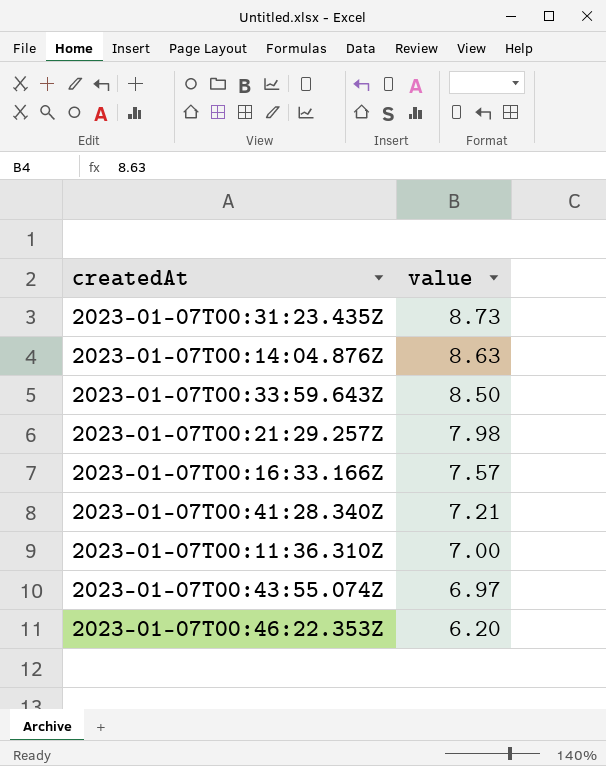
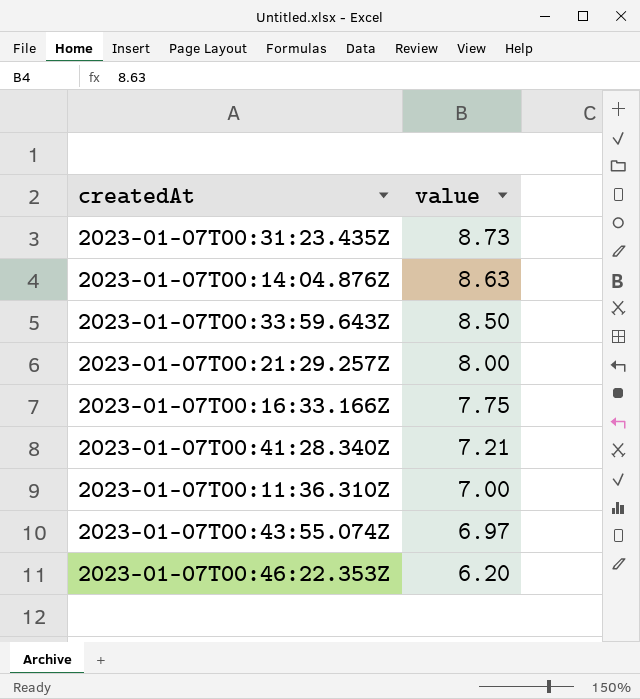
2023-01-07T00:21:29.257Z | value: 7.98 -> 8.00
2023-01-07T00:16:33.166Z | value: 7.57 -> 7.75

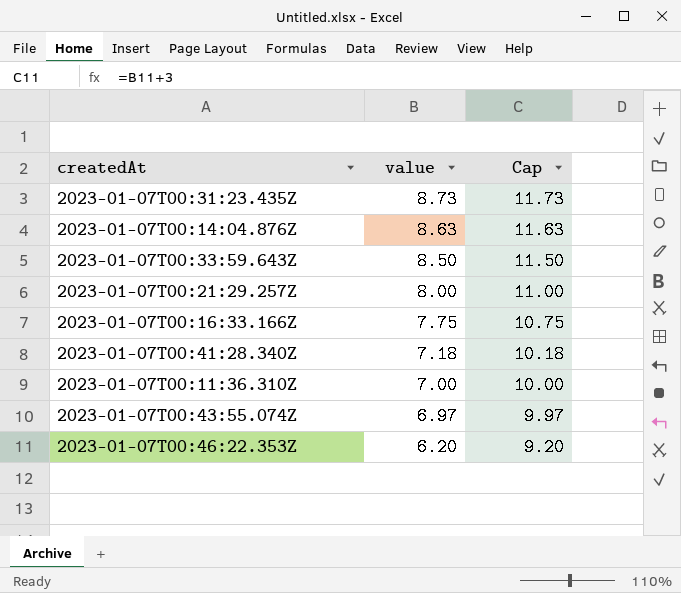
column Cap | formula: none -> [value] + 3
2023-01-07T00:41:28.340Z | value: 7.21 -> 7.18

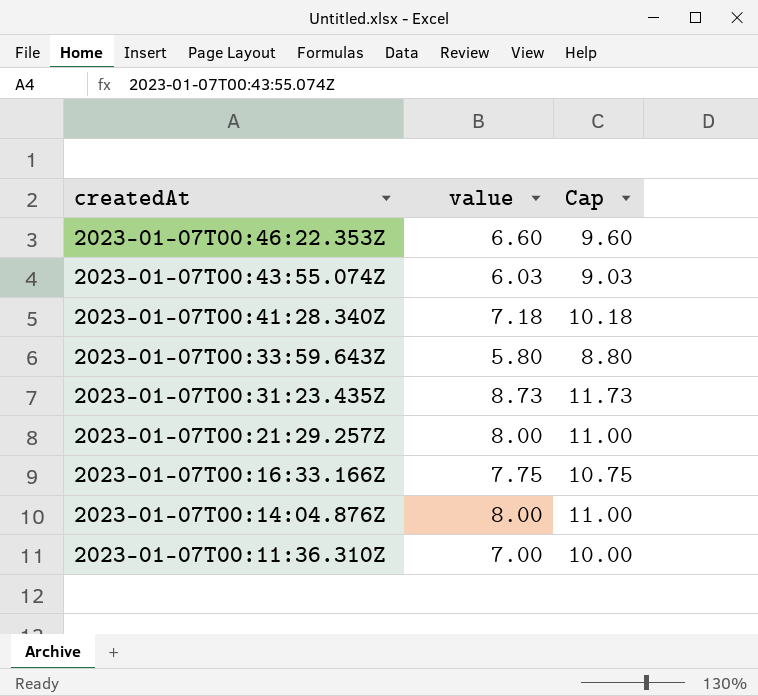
row order: value descending -> createdAt descending
2023-01-07T00:46:22.353Z | value: 6.20 -> 6.60
2023-01-07T00:46:22.353Z | Cap: 9.20 -> 9.60
2023-01-07T00:43:55.074Z | value: 6.97 -> 6.03
2023-01-07T00:43:55.074Z | Cap: 9.97 -> 9.03
2023-01-07T00:33:59.643Z | value: 8.50 -> 5.80
2023-01-07T00:33:59.643Z | Cap: 11.50 -> 8.80
2023-01-07T00:14:04.876Z | value: 8.63 -> 8.00
2023-01-07T00:14:04.876Z | Cap: 11.63 -> 11.00

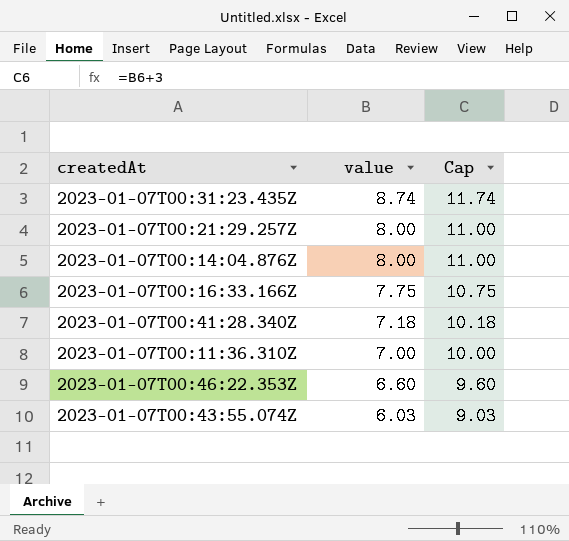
row order: createdAt descending -> value descending
row 2023-01-07T00:33:59.643Z: 5.80 | 8.80 -> none
2023-01-07T00:31:23.435Z | value: 8.73 -> 8.74
2023-01-07T00:31:23.435Z | Cap: 11.73 -> 11.74

